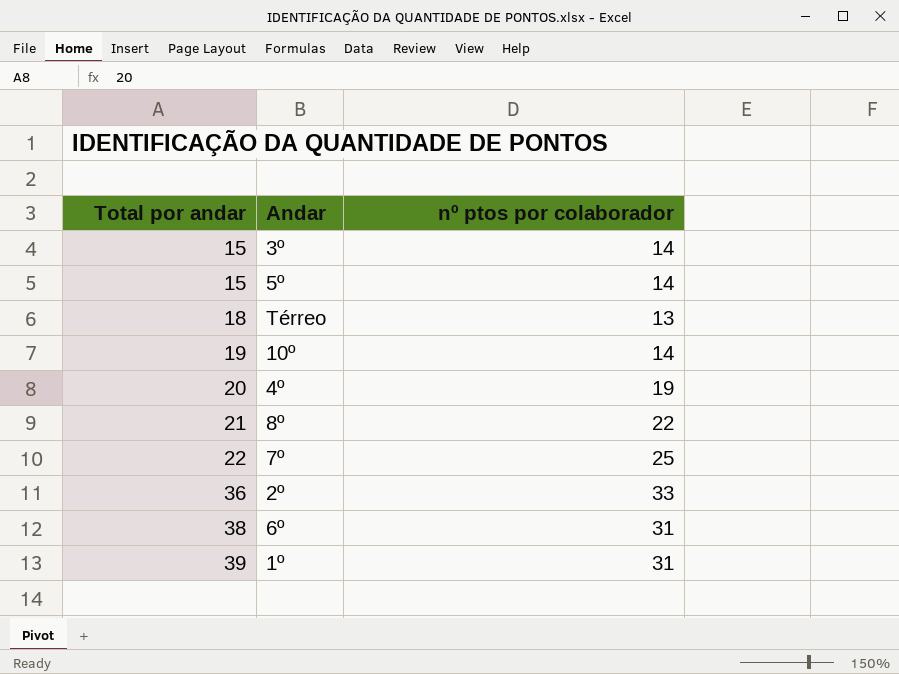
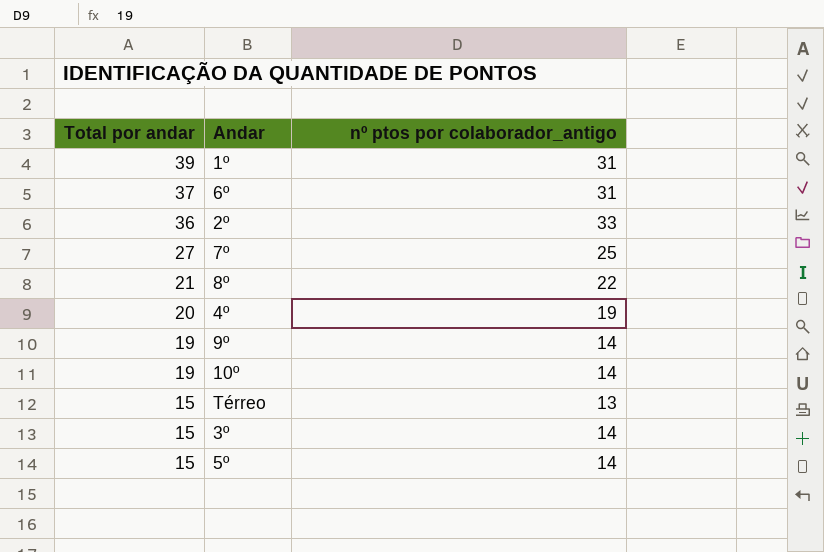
row order: Total por andar ascending -> Total por andar descending
column name: nº ptos por colaborador -> nº ptos por colaborador_antigo
6º | Total por andar: 38 -> 37
7º | Total por andar: 22 -> 27
row 9º: none -> 19 | 14
Térreo | Total por andar: 18 -> 15

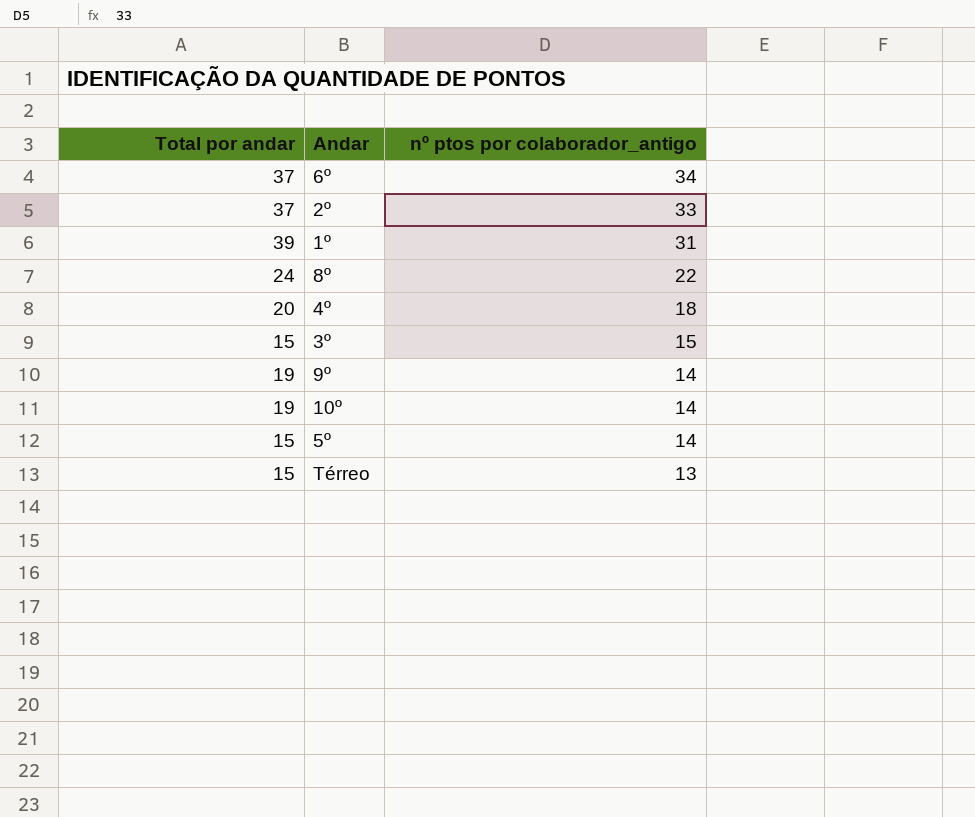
row order: Total por andar descending -> nº ptos por colaborador_antigo descending
row 7º: 27 | 25 -> none
6º | nº ptos por colaborador_antigo: 31 -> 34
2º | Total por andar: 36 -> 37
8º | Total por andar: 21 -> 24
4º | nº ptos por colaborador_antigo: 19 -> 18
3º | nº ptos por colaborador_antigo: 14 -> 15

